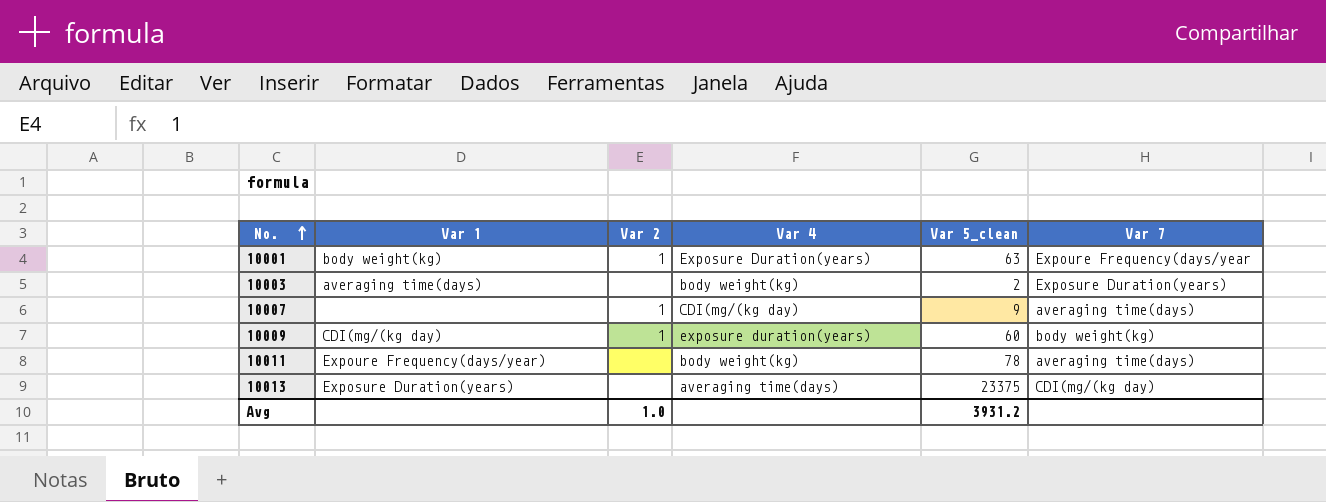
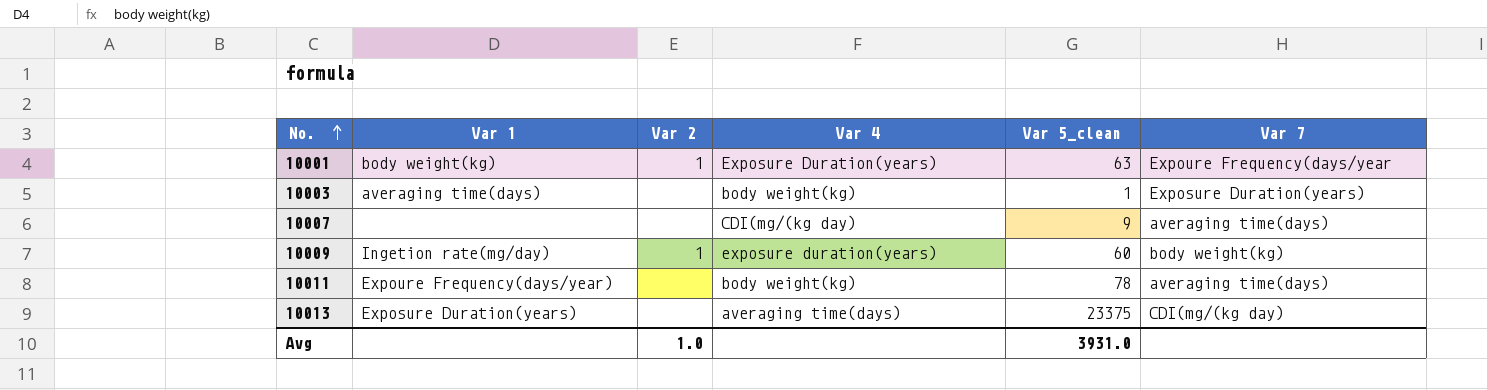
10003 | Var 5_clean: 2 -> 1
10007 | Var 2: 1 -> none
10009 | Var 1: CDI(mg/(kg day) -> Ingetion rate(mg/day)
Avg | Var 5_clean: 3931.2 -> 3931.0

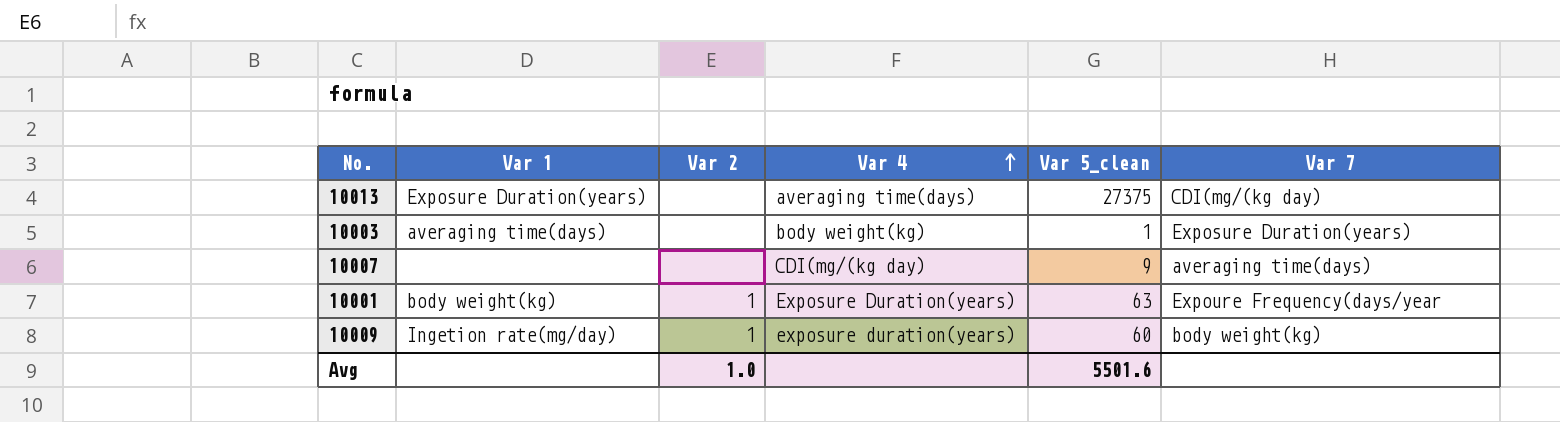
row order: No. ascending -> Var 4 ascending
row 10011: Expoure Frequency(days/year) | none | body weight(kg) | 78 | averaging time(days) -> none
10013 | Var 5_clean: 23375 -> 27375
Avg | Var 5_clean: 3931.0 -> 5501.6

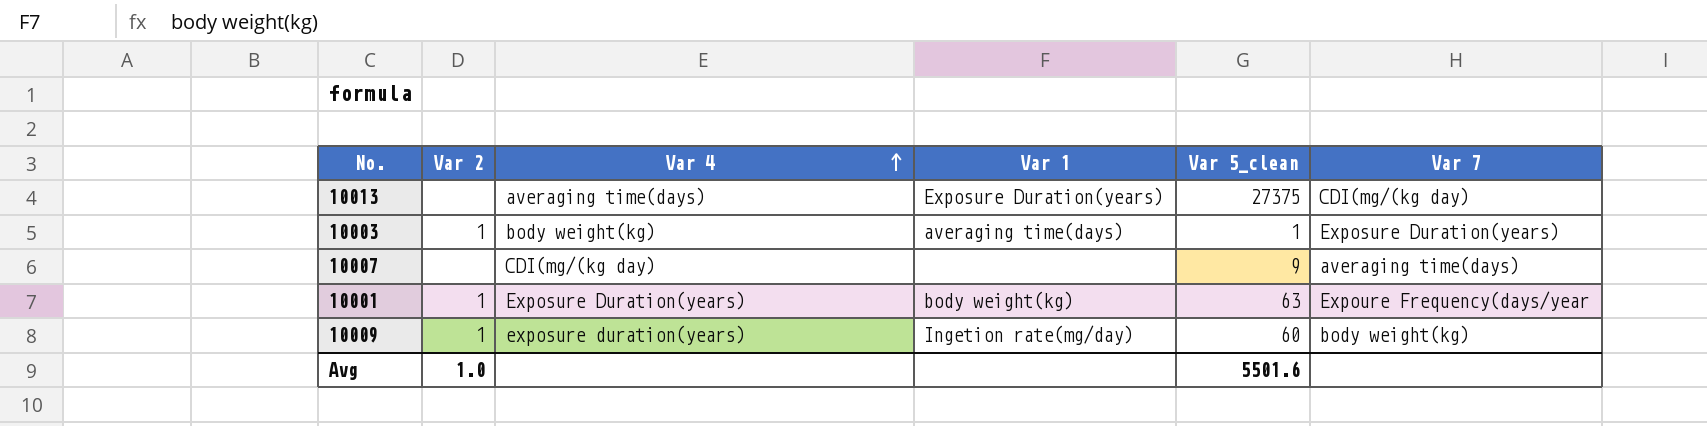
column Var 1 | position: 2 -> 4
10003 | Var 2: none -> 1

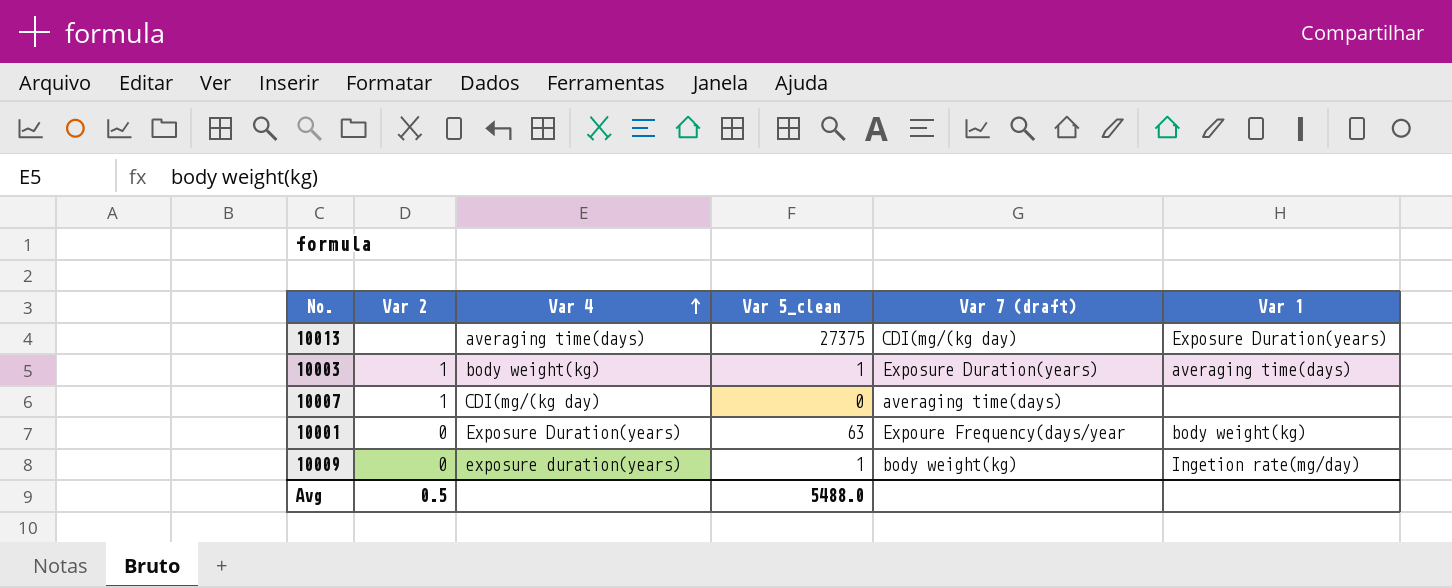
column name: Var 7 -> Var 7 (draft)
column Var 1 | position: 4 -> 6
10007 | Var 2: none -> 1
10007 | Var 5_clean: 9 -> 0
10001 | Var 2: 1 -> 0
10009 | Var 2: 1 -> 0
10009 | Var 5_clean: 60 -> 1
Avg | Var 2: 1.0 -> 0.5
Avg | Var 5_clean: 5501.6 -> 5488.0

